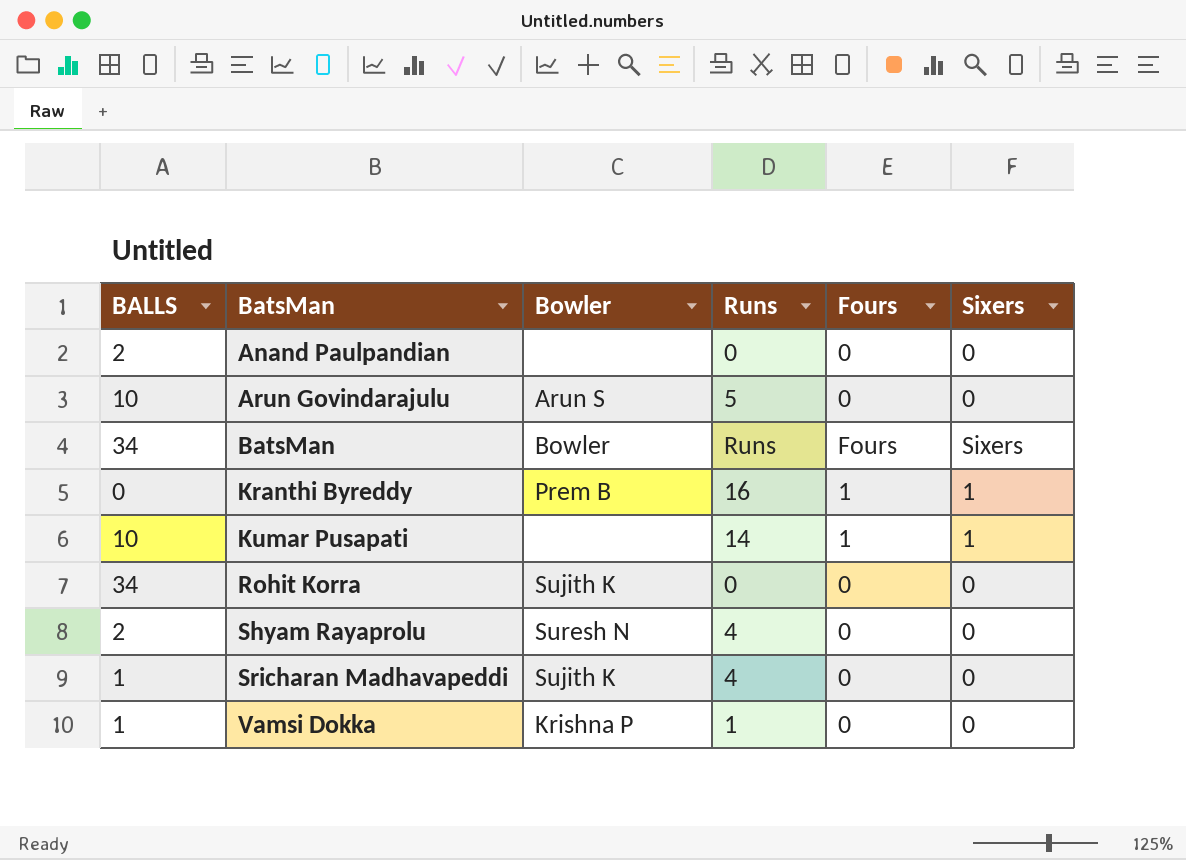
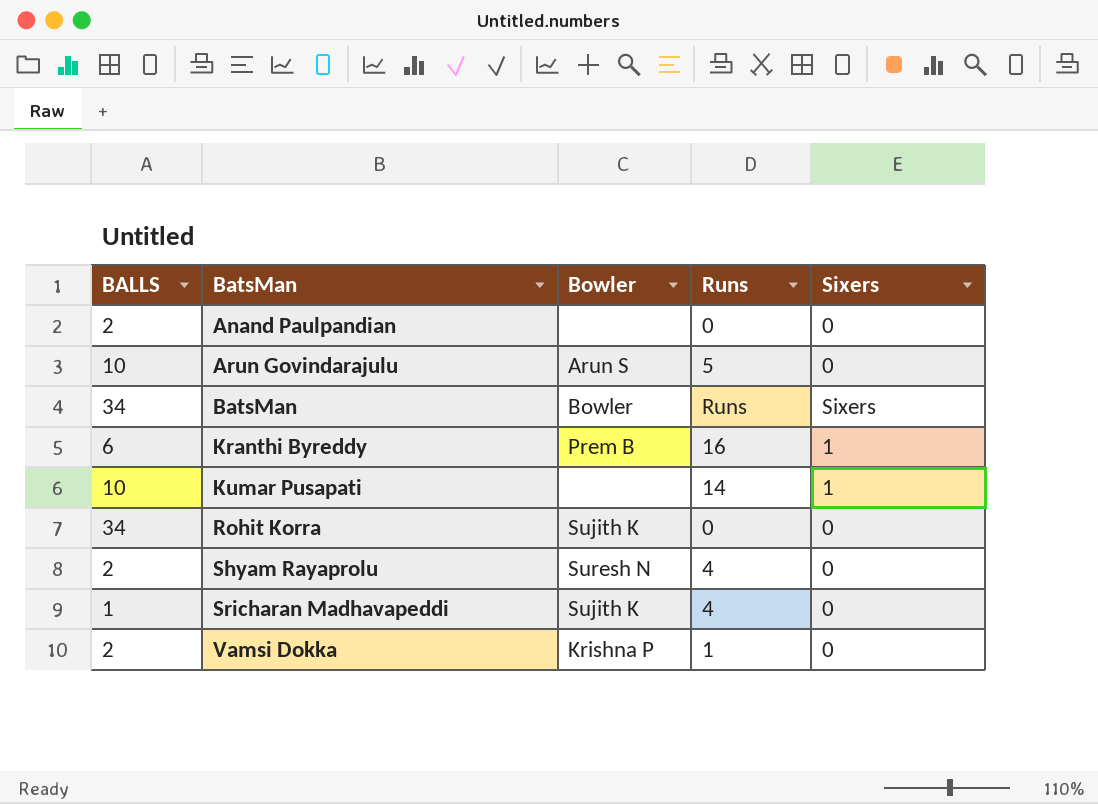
column Fours | position: 5 -> none
Kranthi Byreddy | BALLS: 0 -> 6
Vamsi Dokka | BALLS: 1 -> 2

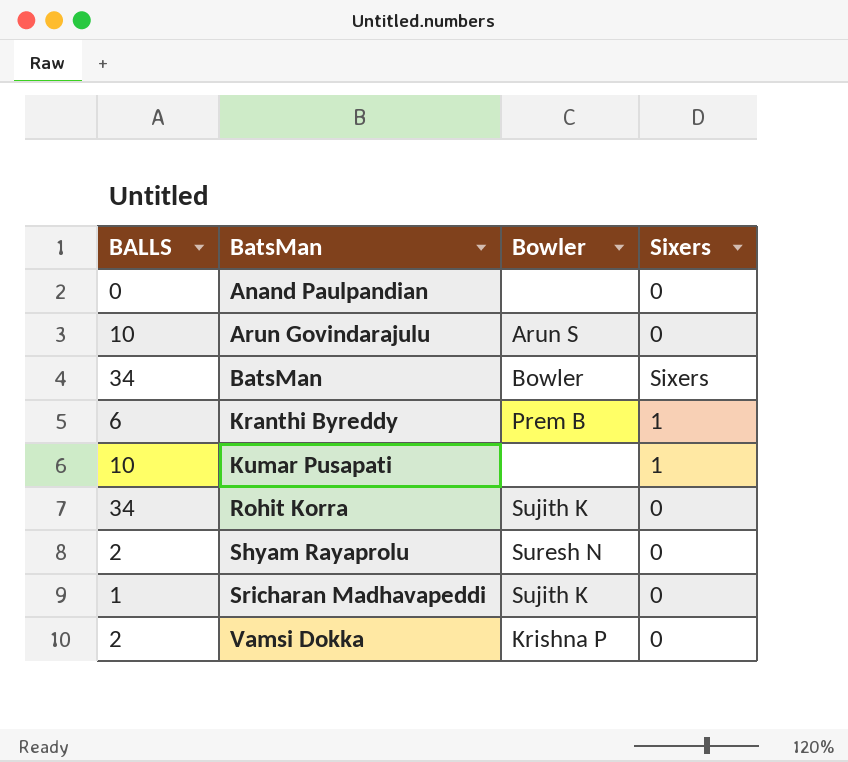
column Runs | position: 4 -> none
Anand Paulpandian | BALLS: 2 -> 0

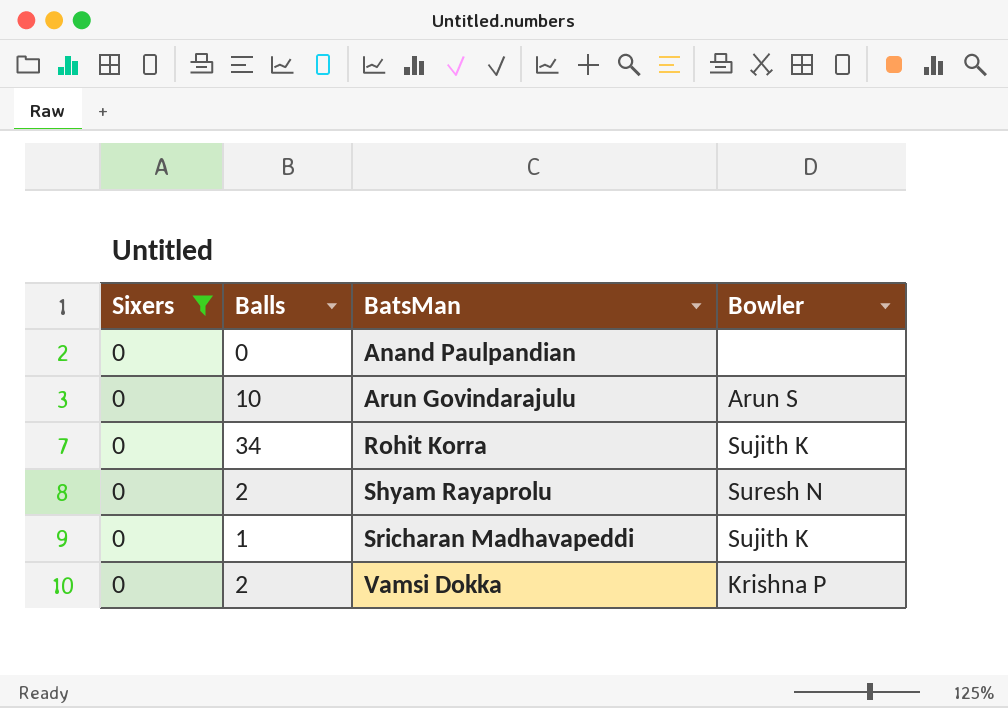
filter: none -> Sixers = 0
column Sixers | position: 4 -> 1
column name: BALLS -> Balls

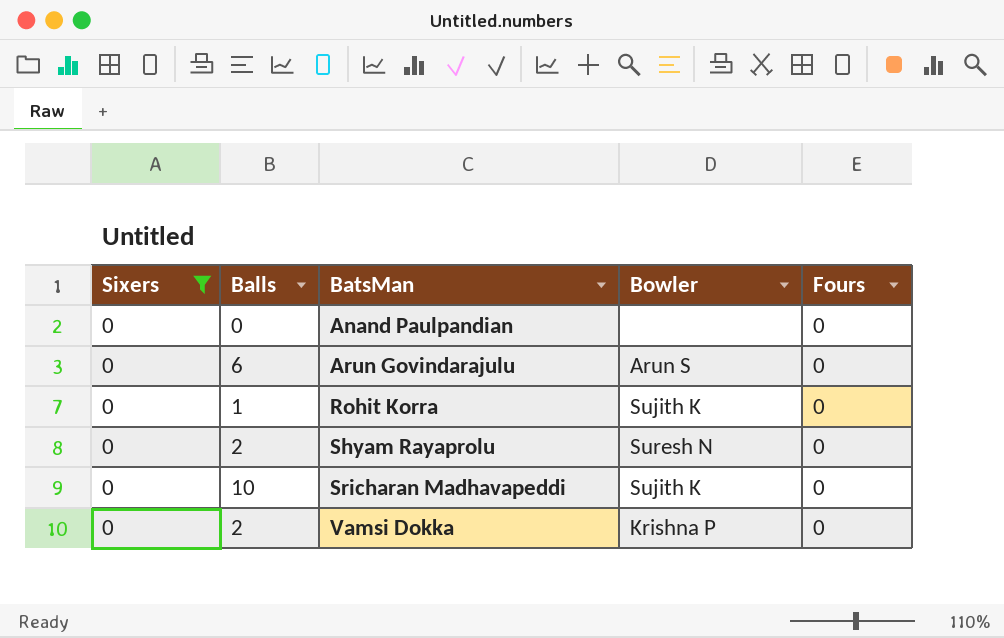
column Fours | position: none -> 5
Arun Govindarajulu | Balls: 10 -> 6
Rohit Korra | Balls: 34 -> 1
Sricharan Madhavapeddi | Balls: 1 -> 10

